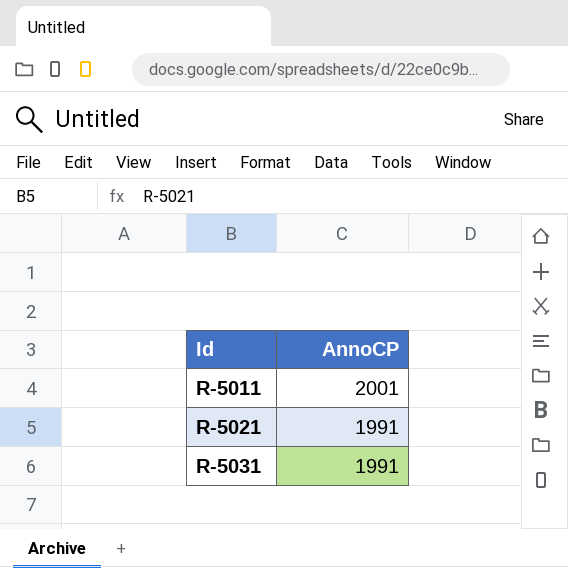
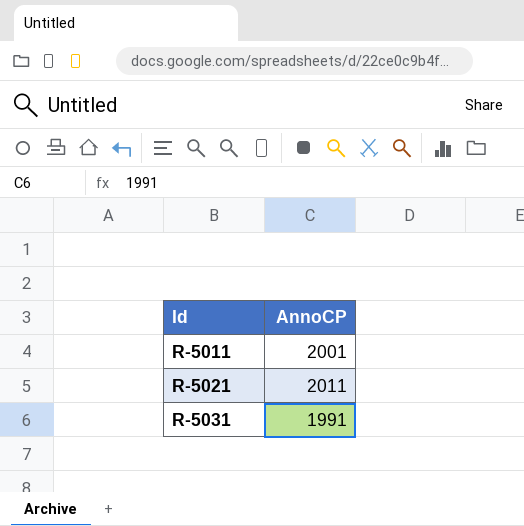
R-5021 | AnnoCP: 1991 -> 2011

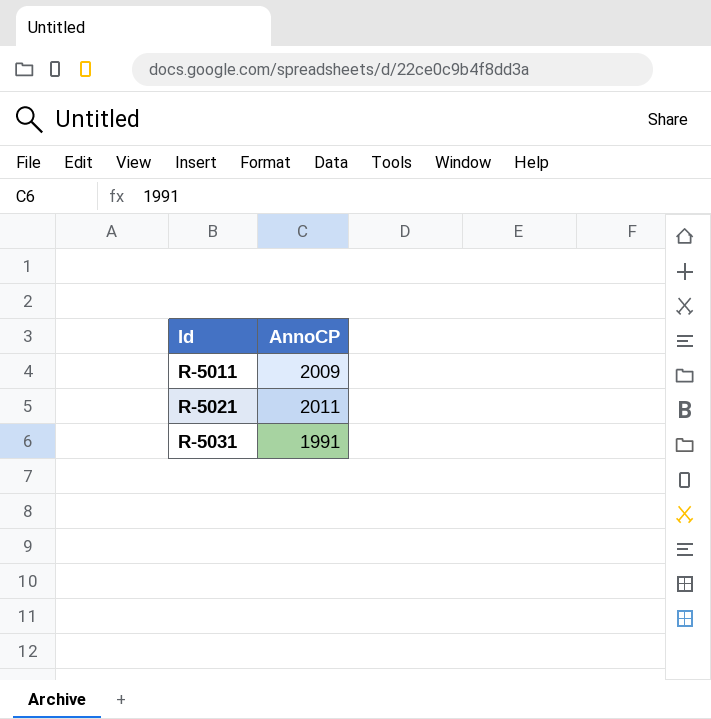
R-5011 | AnnoCP: 2001 -> 2009

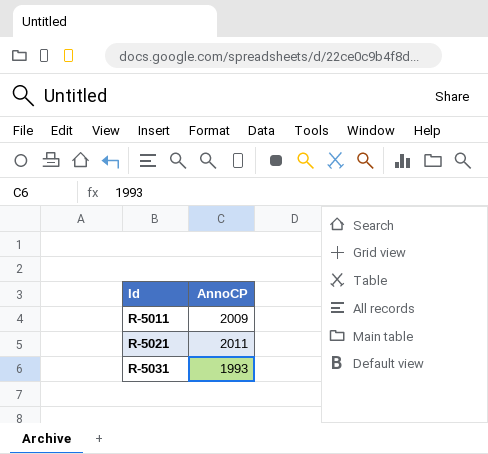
R-5031 | AnnoCP: 1991 -> 1993

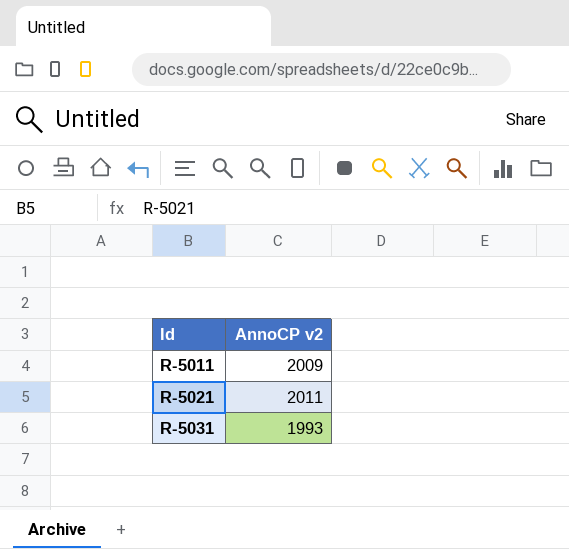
column name: AnnoCP -> AnnoCP v2

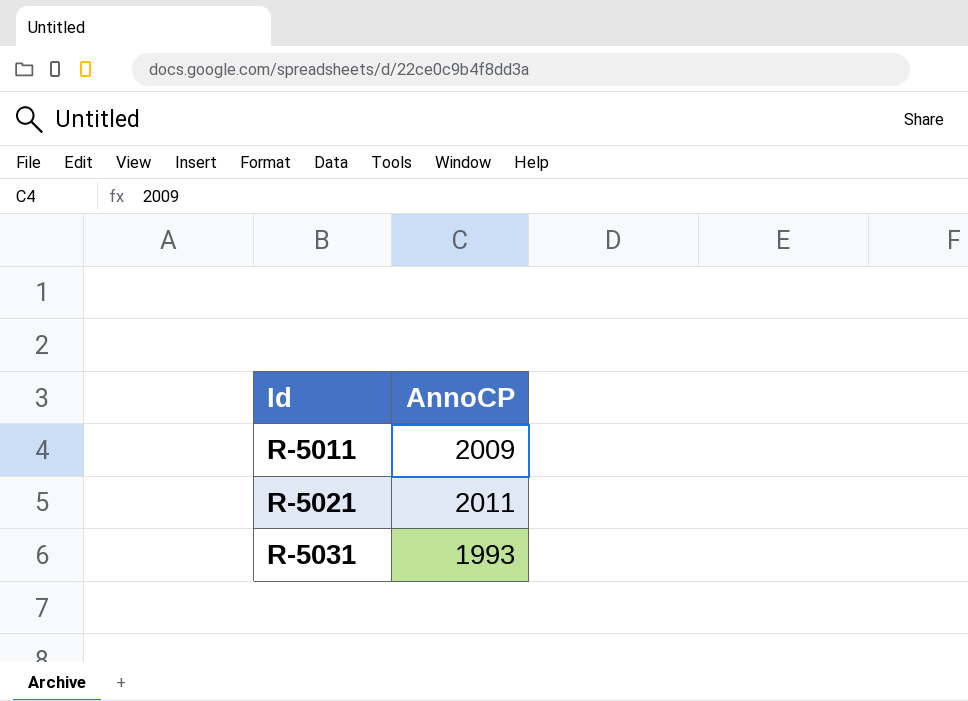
column name: AnnoCP v2 -> AnnoCP

